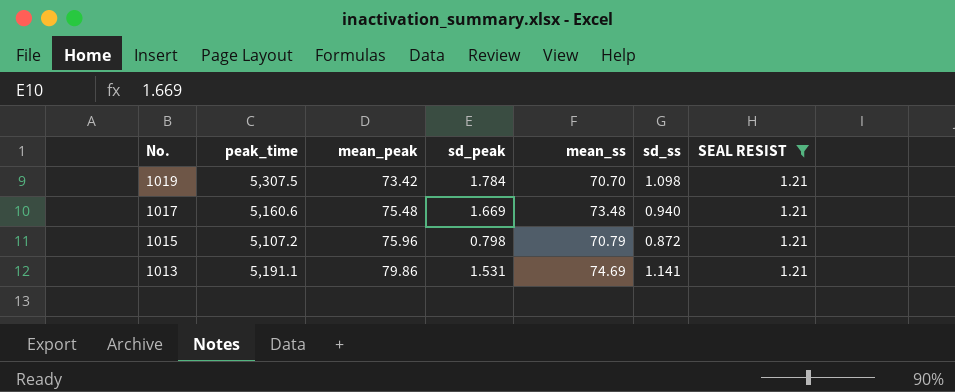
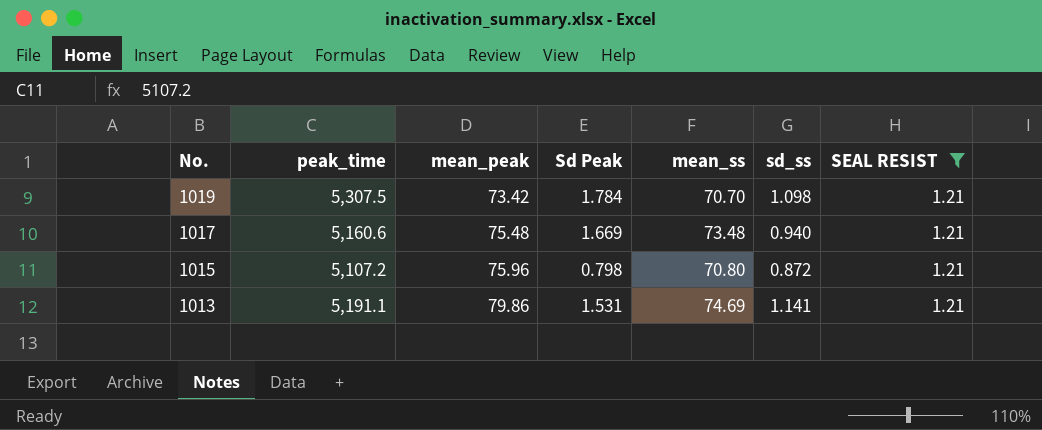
column name: sd_peak -> Sd Peak
1015 | mean_ss: 70.79 -> 70.80

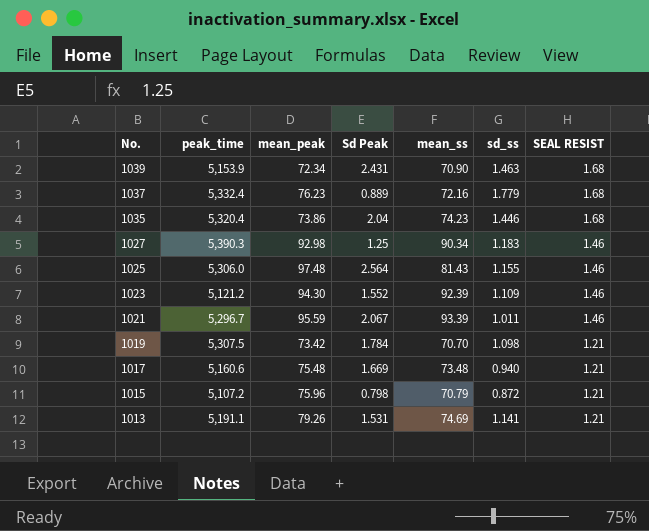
filter: SEAL RESIST = 1.21 -> none
1015 | mean_ss: 70.80 -> 70.79
1013 | mean_peak: 79.86 -> 79.26

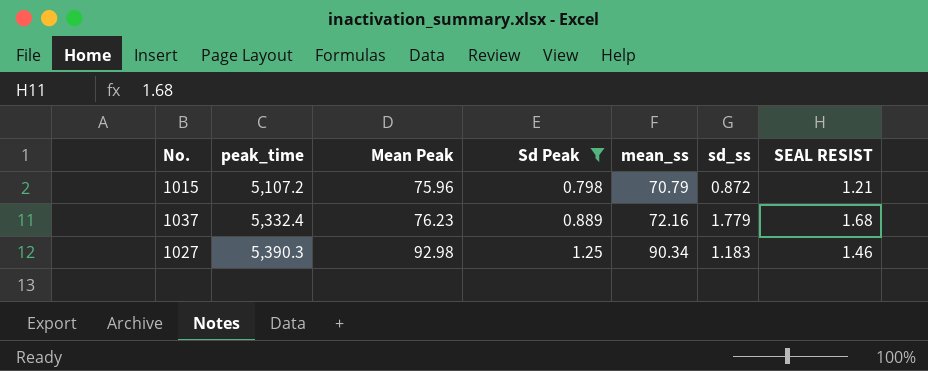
filter: none -> Sd Peak <= 1.25
row order: No. descending -> peak_time ascending
column name: mean_peak -> Mean Peak

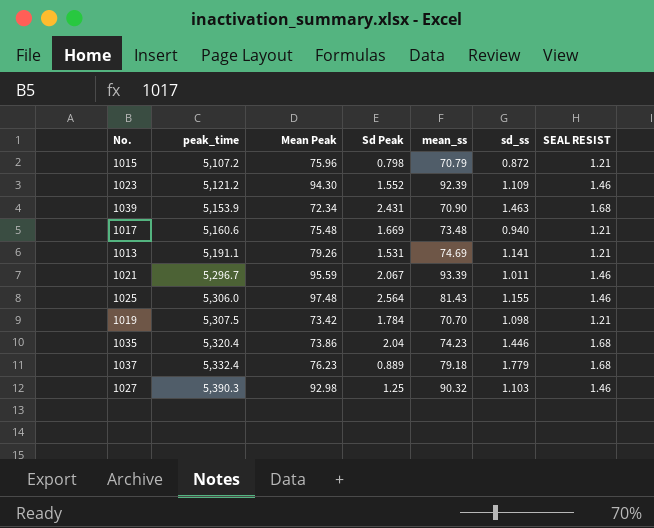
filter: Sd Peak <= 1.25 -> none
1037 | mean_ss: 72.16 -> 79.18
1027 | mean_ss: 90.34 -> 90.32
1027 | sd_ss: 1.183 -> 1.103

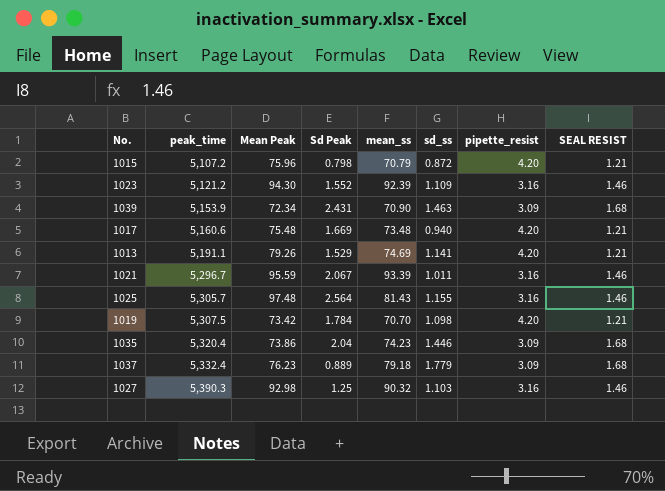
column pipette_resist | position: none -> 7
1013 | Sd Peak: 1.531 -> 1.529
1025 | peak_time: 5,306.0 -> 5,305.7

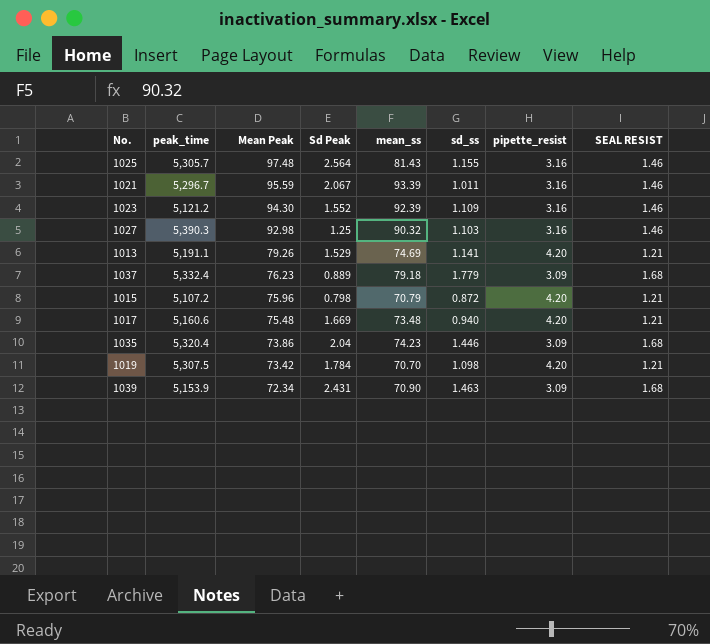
row order: peak_time ascending -> Mean Peak descending

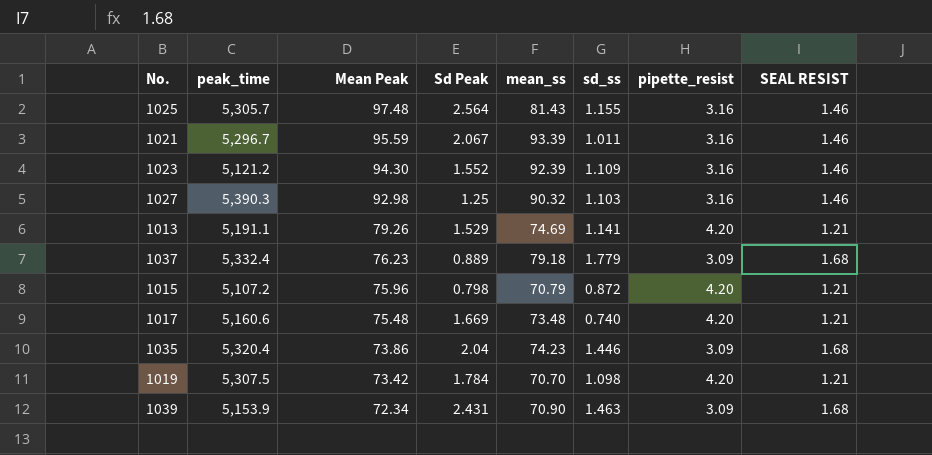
1017 | sd_ss: 0.940 -> 0.740

